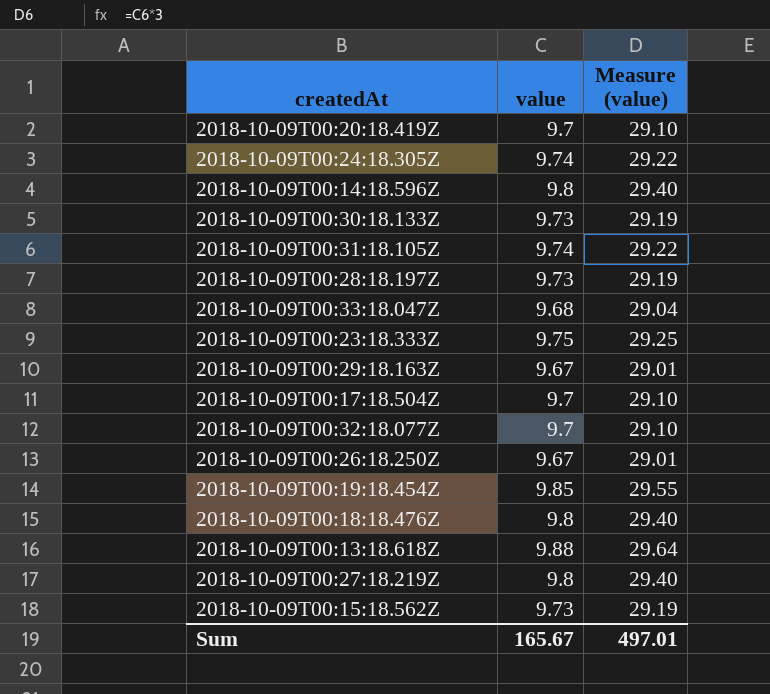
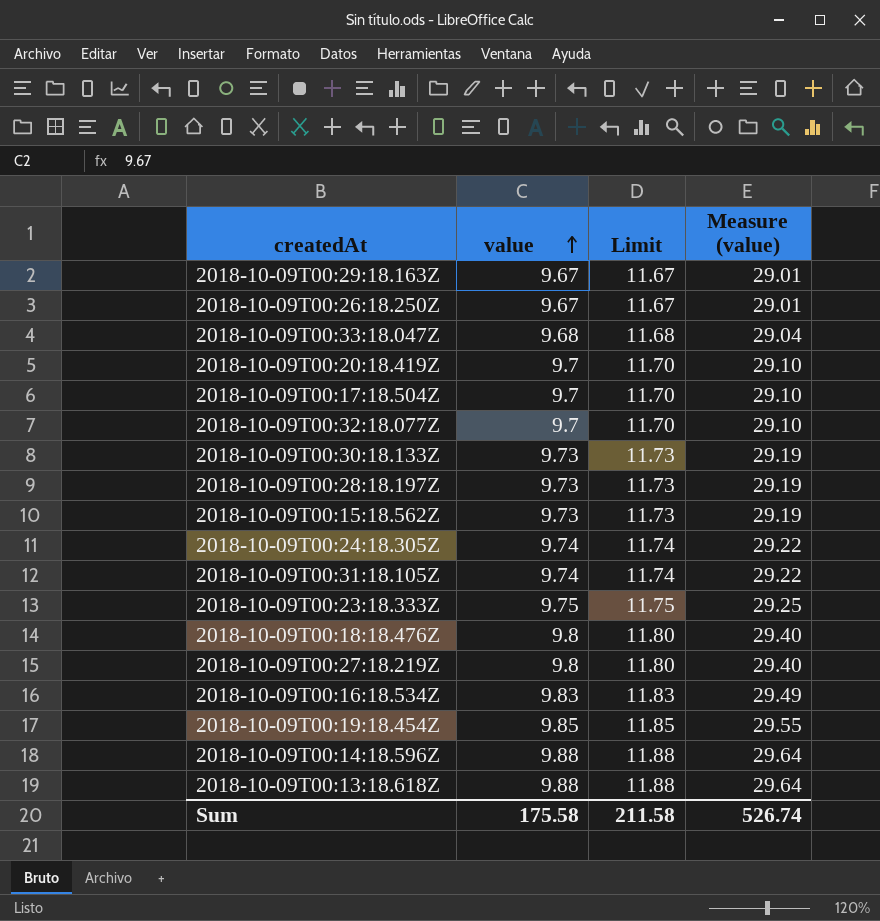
row order: none -> value ascending
column Limit | formula: none -> [value] + 2
row 2018-10-09T00:16:18.534Z: none -> 9.83 | 11.83 | 29.49
2018-10-09T00:14:18.596Z | value: 9.8 -> 9.88
2018-10-09T00:14:18.596Z | Measure (value): 29.40 -> 29.64
Sum | value: 165.67 -> 175.58
Sum | Measure (value): 497.01 -> 526.74

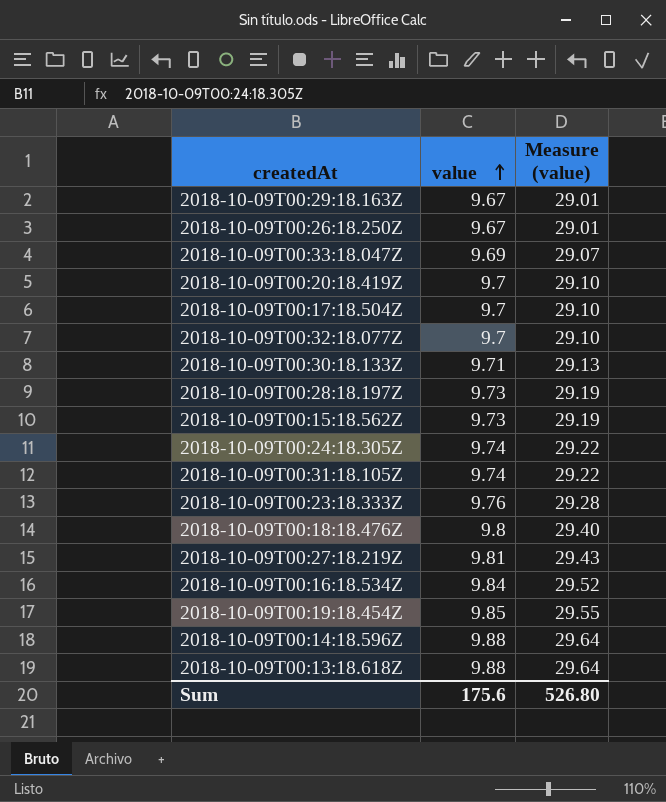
column Limit | formula: [value] + 2 -> none
2018-10-09T00:33:18.047Z | value: 9.68 -> 9.69
2018-10-09T00:33:18.047Z | Measure (value): 29.04 -> 29.07
2018-10-09T00:30:18.133Z | value: 9.73 -> 9.71
2018-10-09T00:30:18.133Z | Measure (value): 29.19 -> 29.13
2018-10-09T00:23:18.333Z | value: 9.75 -> 9.76
2018-10-09T00:23:18.333Z | Measure (value): 29.25 -> 29.28
2018-10-09T00:27:18.219Z | value: 9.8 -> 9.81
2018-10-09T00:27:18.219Z | Measure (value): 29.40 -> 29.43
2018-10-09T00:16:18.534Z | value: 9.83 -> 9.84
2018-10-09T00:16:18.534Z | Measure (value): 29.49 -> 29.52
Sum | value: 175.58 -> 175.6
Sum | Measure (value): 526.74 -> 526.80

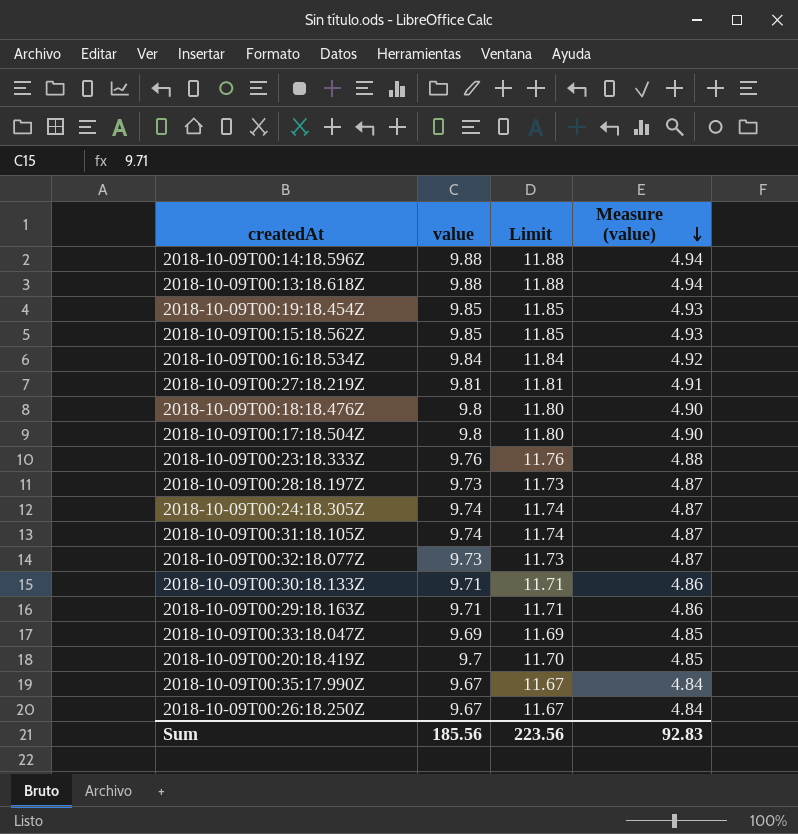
row order: value ascending -> Measure (value) descending
column Limit | formula: none -> [value] + 2
column Measure (value) | formula: [value] * 3 -> [value] * 0.5
2018-10-09T00:15:18.562Z | value: 9.73 -> 9.85
2018-10-09T00:17:18.504Z | value: 9.7 -> 9.8
2018-10-09T00:32:18.077Z | value: 9.7 -> 9.73
2018-10-09T00:29:18.163Z | value: 9.67 -> 9.71
row 2018-10-09T00:35:17.990Z: none -> 9.67 | 11.67 | 4.84
Sum | value: 175.6 -> 185.56
Sum | Measure (value): 526.80 -> 92.83

